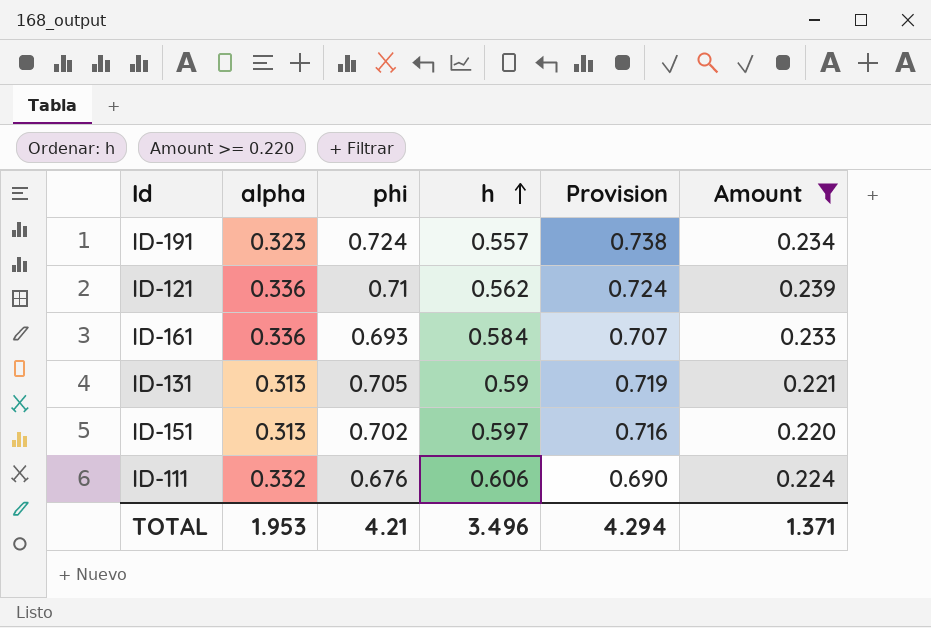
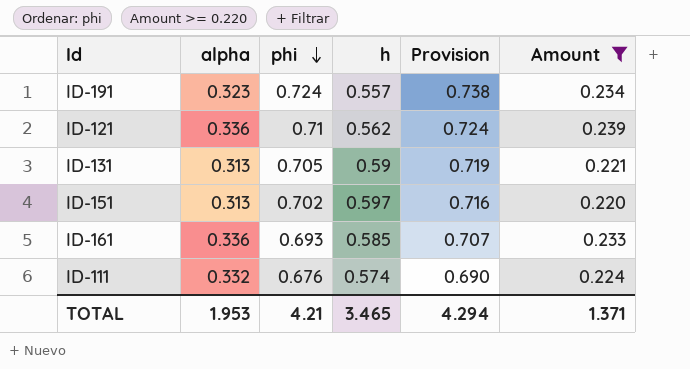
row order: h ascending -> phi descending
ID-161 | h: 0.584 -> 0.585
ID-111 | h: 0.606 -> 0.574
TOTAL | h: 3.496 -> 3.465

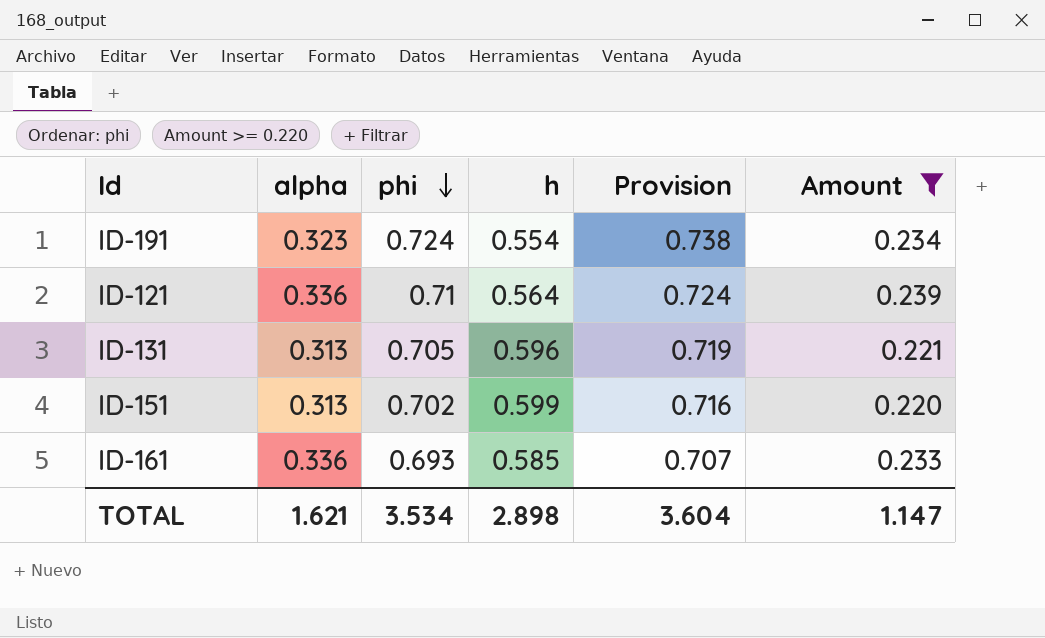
row ID-111: 0.332 | 0.676 | 0.574 | 0.690 | 0.224 -> none
ID-191 | h: 0.557 -> 0.554
ID-121 | h: 0.562 -> 0.564
ID-131 | h: 0.59 -> 0.596
ID-151 | h: 0.597 -> 0.599
TOTAL | alpha: 1.953 -> 1.621
TOTAL | phi: 4.21 -> 3.534
TOTAL | h: 3.465 -> 2.898
TOTAL | Provision: 4.294 -> 3.604
TOTAL | Amount: 1.371 -> 1.147

